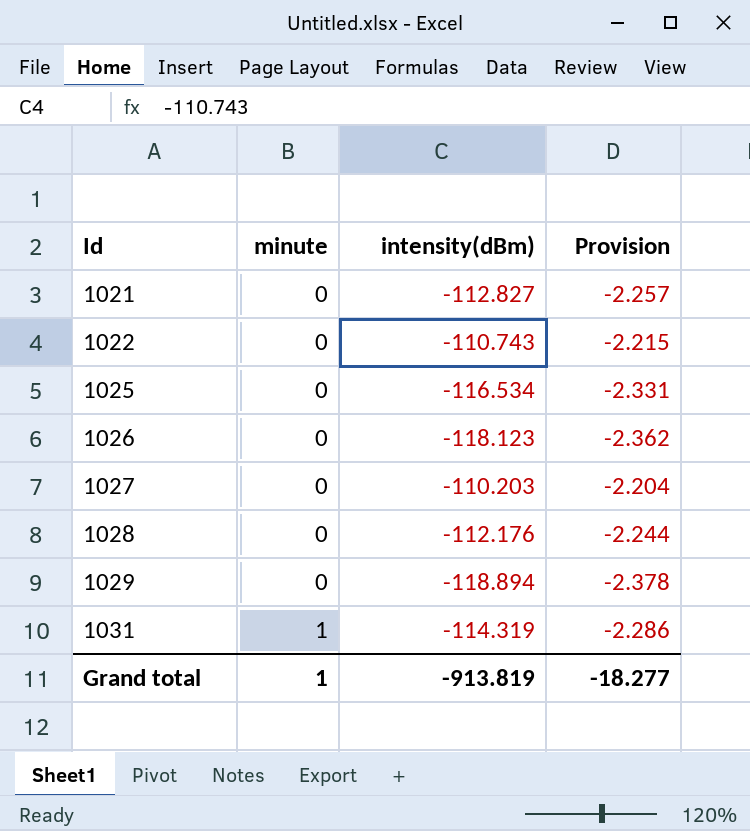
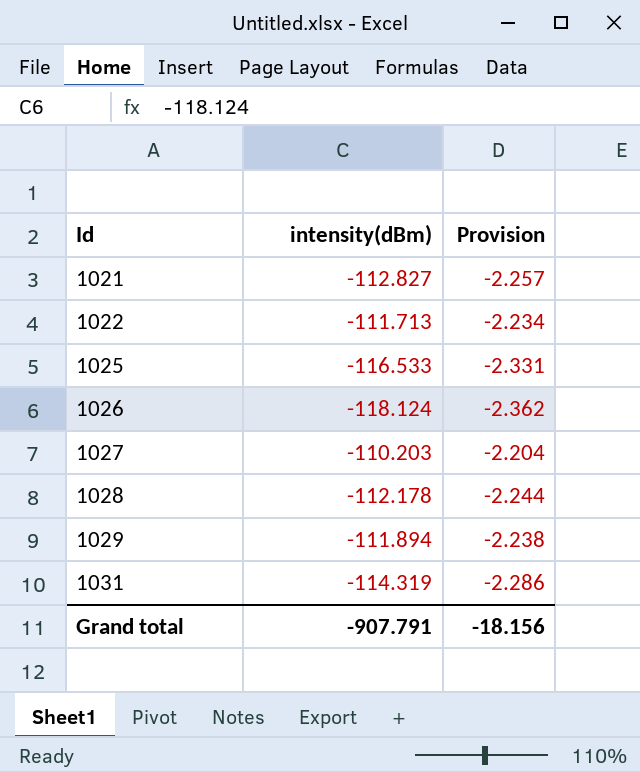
column minute | position: 2 -> none
1022 | intensity(dBm): -110.743 -> -111.713
1022 | Provision: -2.215 -> -2.234
1025 | intensity(dBm): -116.534 -> -116.533
1026 | intensity(dBm): -118.123 -> -118.124
1028 | intensity(dBm): -112.176 -> -112.178
1029 | intensity(dBm): -118.894 -> -111.894
1029 | Provision: -2.378 -> -2.238
Grand total | intensity(dBm): -913.819 -> -907.791
Grand total | Provision: -18.277 -> -18.156

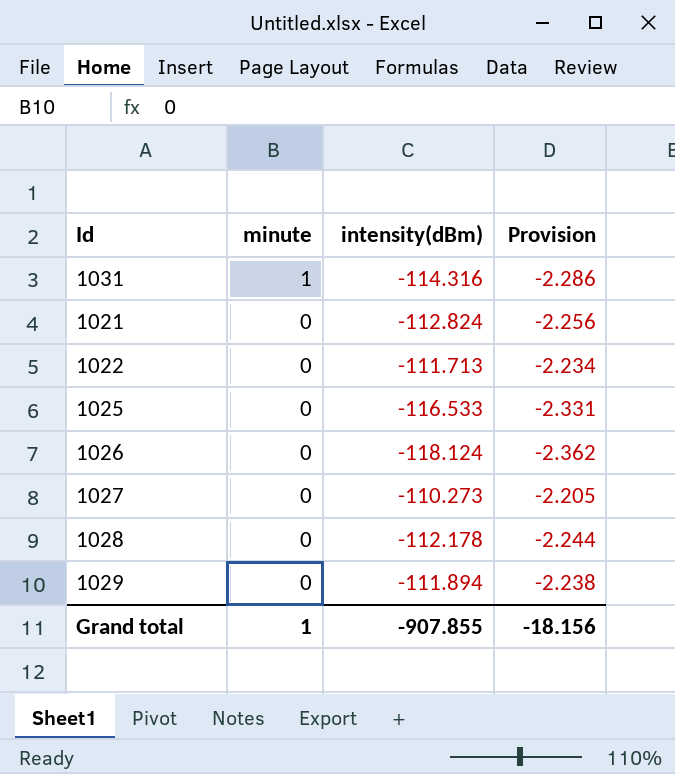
row order: Id ascending -> minute descending
column minute | position: none -> 2
1031 | intensity(dBm): -114.319 -> -114.316
1021 | intensity(dBm): -112.827 -> -112.824
1021 | Provision: -2.257 -> -2.256
1027 | intensity(dBm): -110.203 -> -110.273
1027 | Provision: -2.204 -> -2.205
Grand total | intensity(dBm): -907.791 -> -907.855

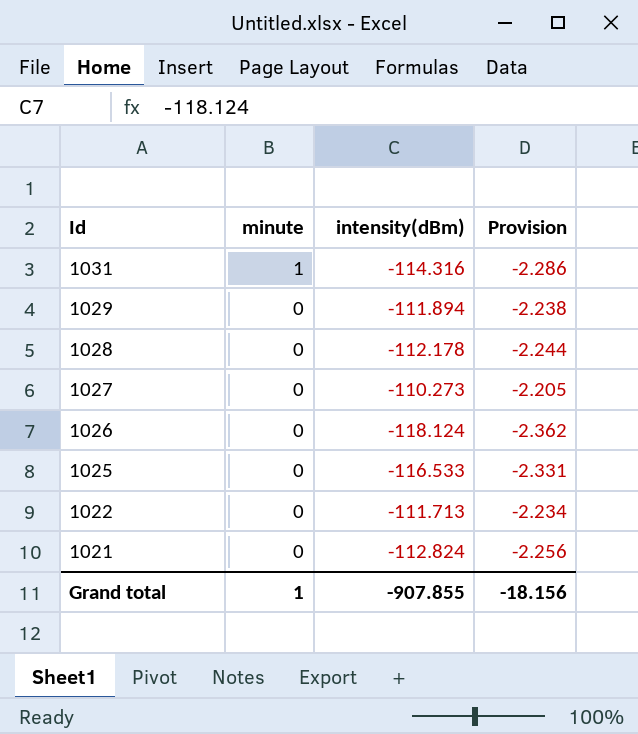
row order: minute descending -> Id descending

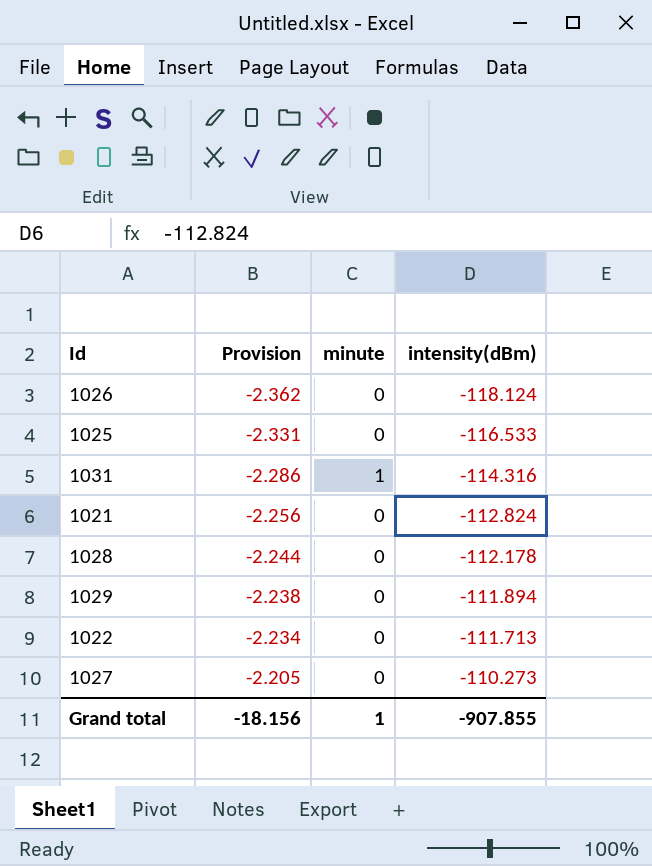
row order: Id descending -> Provision ascending
column Provision | position: 4 -> 2

